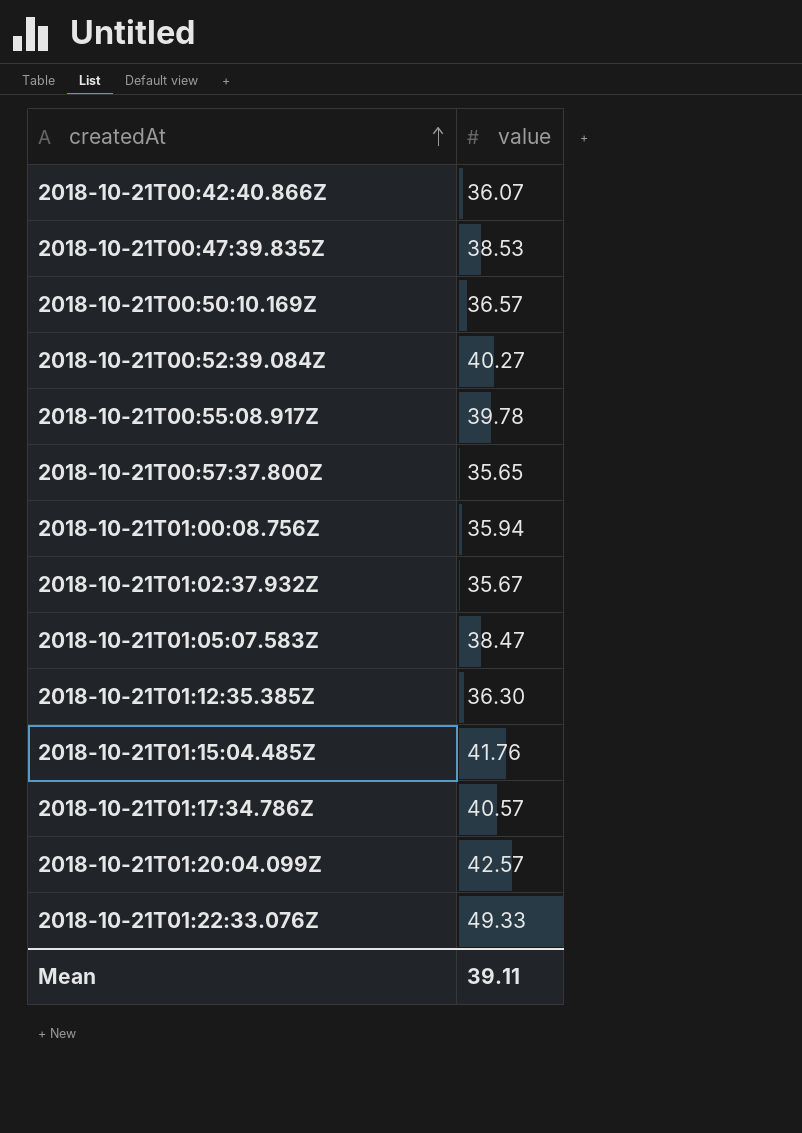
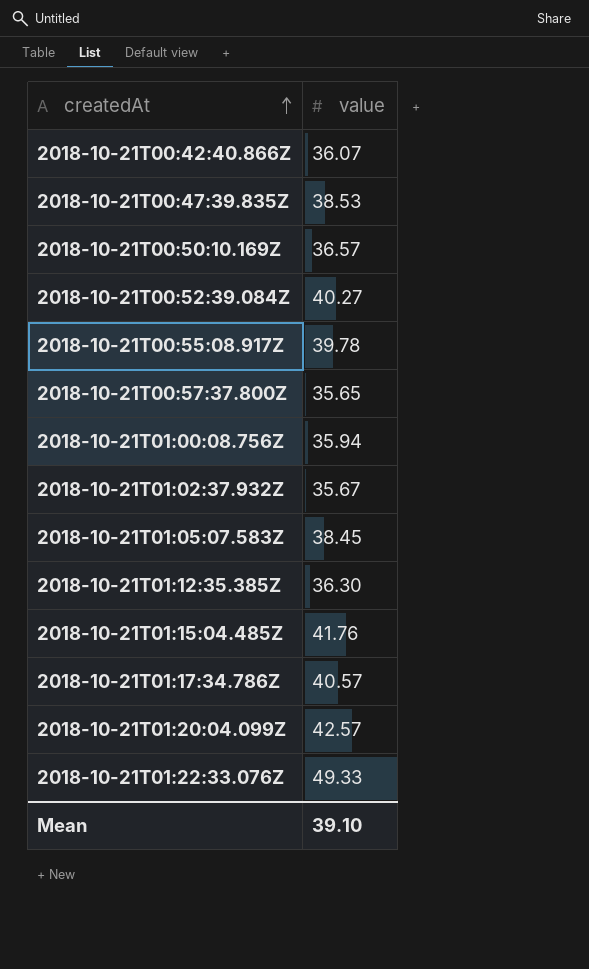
2018-10-21T01:05:07.583Z | value: 38.47 -> 38.45
Mean | value: 39.11 -> 39.10

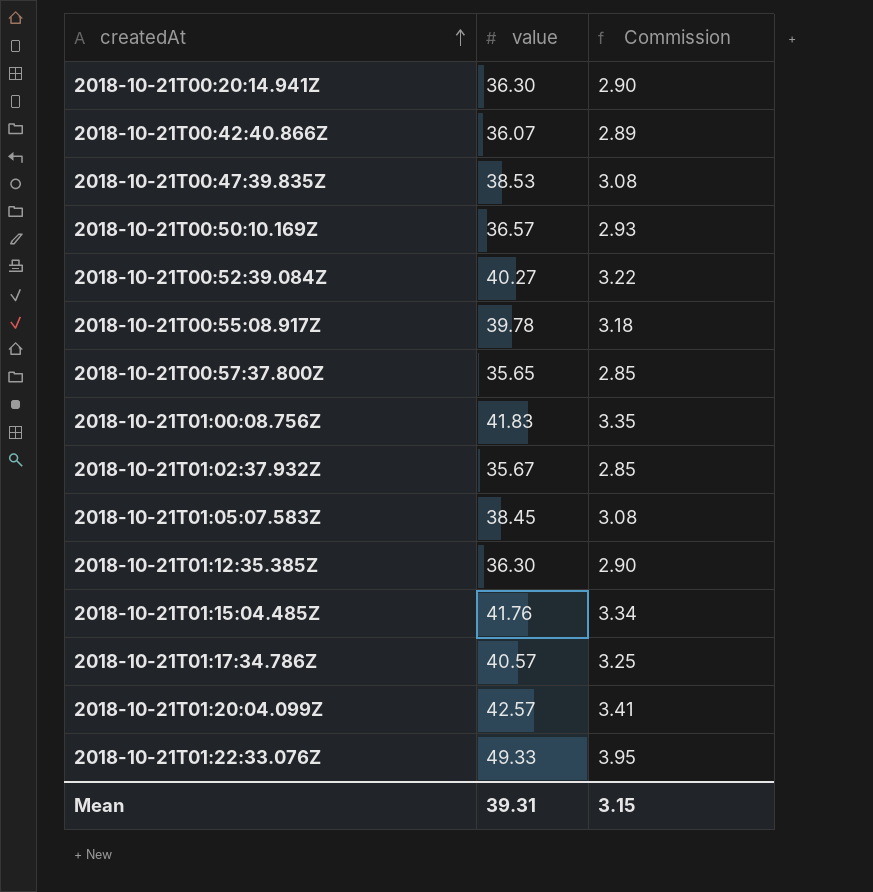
column Commission | formula: none -> [value] * 0.08
row 2018-10-21T00:20:14.941Z: none -> 36.30 | 2.90
2018-10-21T01:00:08.756Z | value: 35.94 -> 41.83
Mean | value: 39.10 -> 39.31

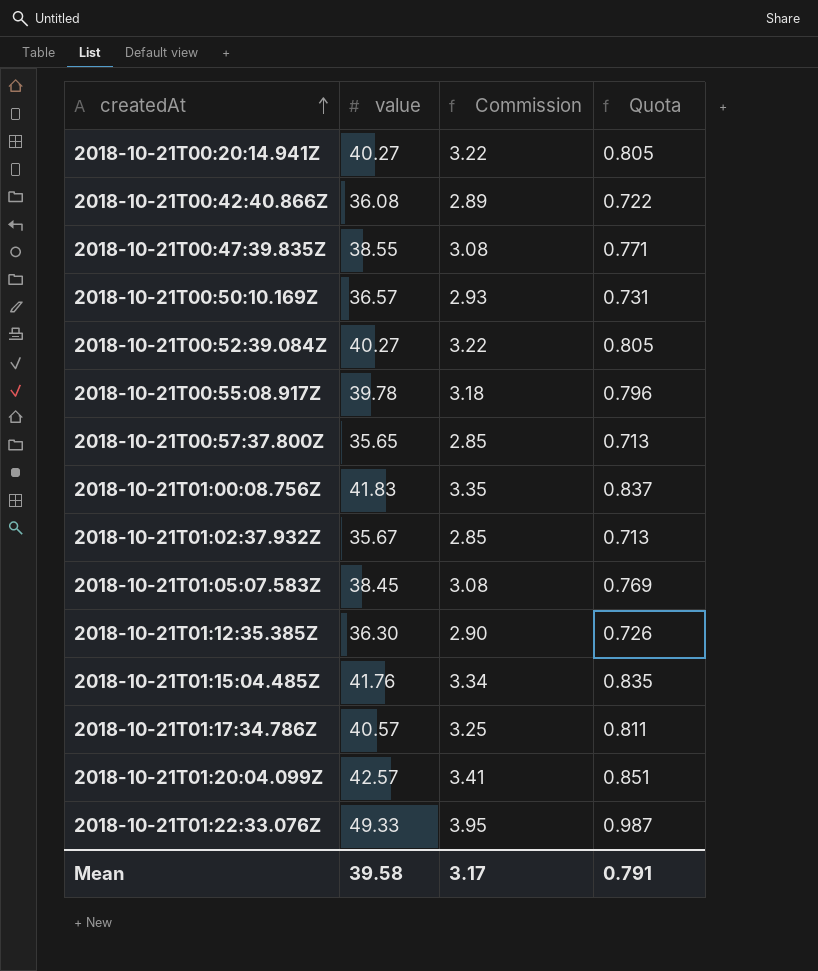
column Quota | formula: none -> [value] * 0.02
2018-10-21T00:20:14.941Z | value: 36.30 -> 40.27
2018-10-21T00:20:14.941Z | Commission: 2.90 -> 3.22
2018-10-21T00:42:40.866Z | value: 36.07 -> 36.08
2018-10-21T00:47:39.835Z | value: 38.53 -> 38.55
Mean | value: 39.31 -> 39.58
Mean | Commission: 3.15 -> 3.17

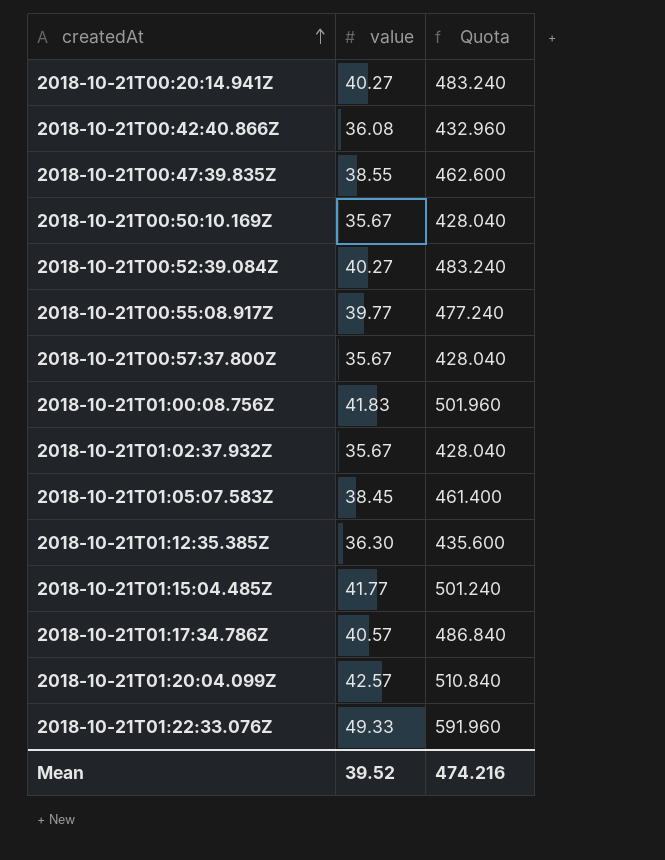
column Commission | formula: [value] * 0.08 -> none
column Quota | formula: [value] * 0.02 -> [value] * 12
2018-10-21T00:50:10.169Z | value: 36.57 -> 35.67
2018-10-21T00:55:08.917Z | value: 39.78 -> 39.77
2018-10-21T00:57:37.800Z | value: 35.65 -> 35.67
2018-10-21T01:15:04.485Z | value: 41.76 -> 41.77
Mean | value: 39.58 -> 39.52
Mean | Quota: 0.791 -> 474.216

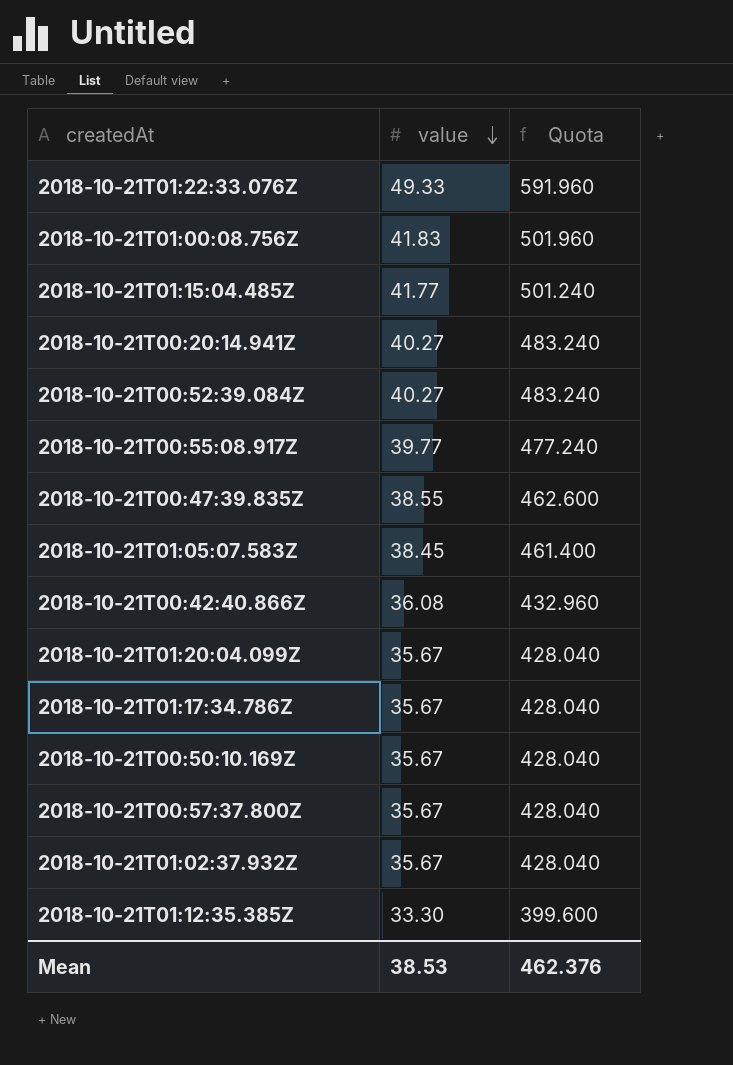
row order: createdAt ascending -> value descending
2018-10-21T01:20:04.099Z | value: 42.57 -> 35.67
2018-10-21T01:20:04.099Z | Quota: 510.840 -> 428.040
2018-10-21T01:17:34.786Z | value: 40.57 -> 35.67
2018-10-21T01:17:34.786Z | Quota: 486.840 -> 428.040
2018-10-21T01:12:35.385Z | value: 36.30 -> 33.30
2018-10-21T01:12:35.385Z | Quota: 435.600 -> 399.600
Mean | value: 39.52 -> 38.53
Mean | Quota: 474.216 -> 462.376

